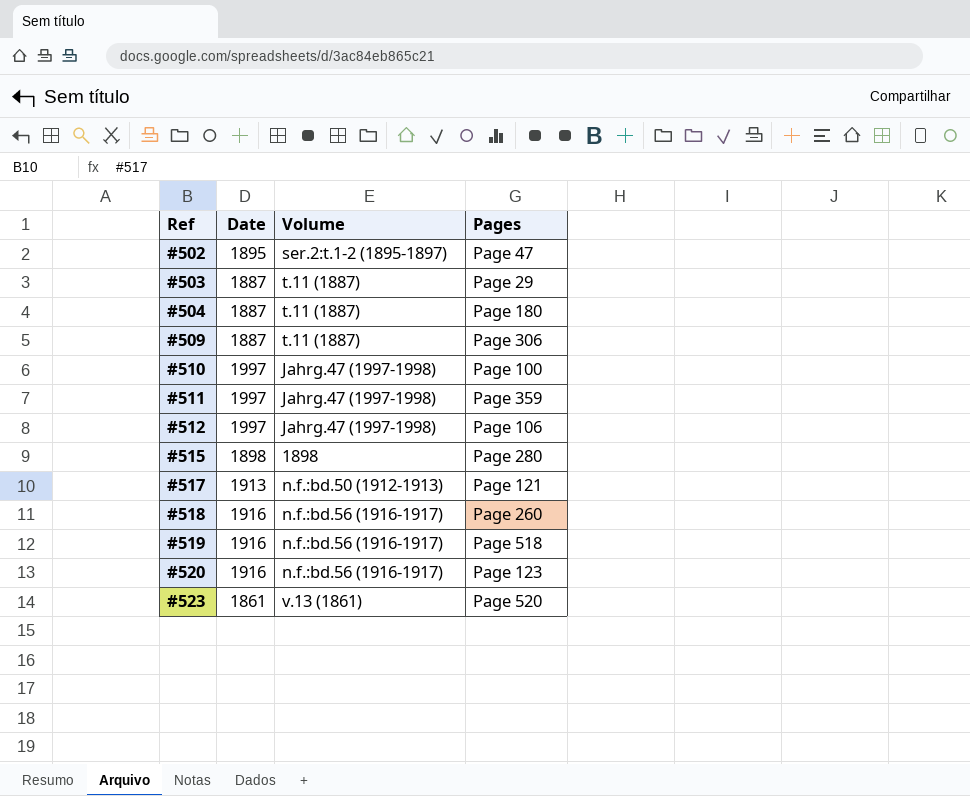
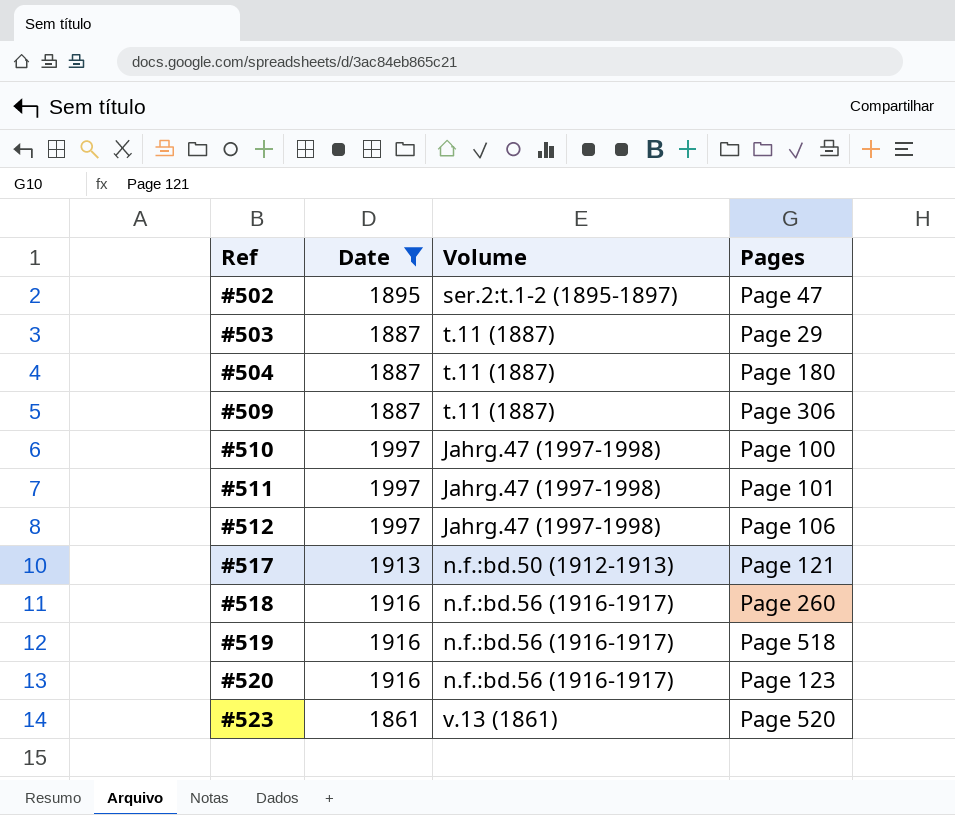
filter: none -> Date != 1898
#511 | Pages: Page 359 -> Page 101

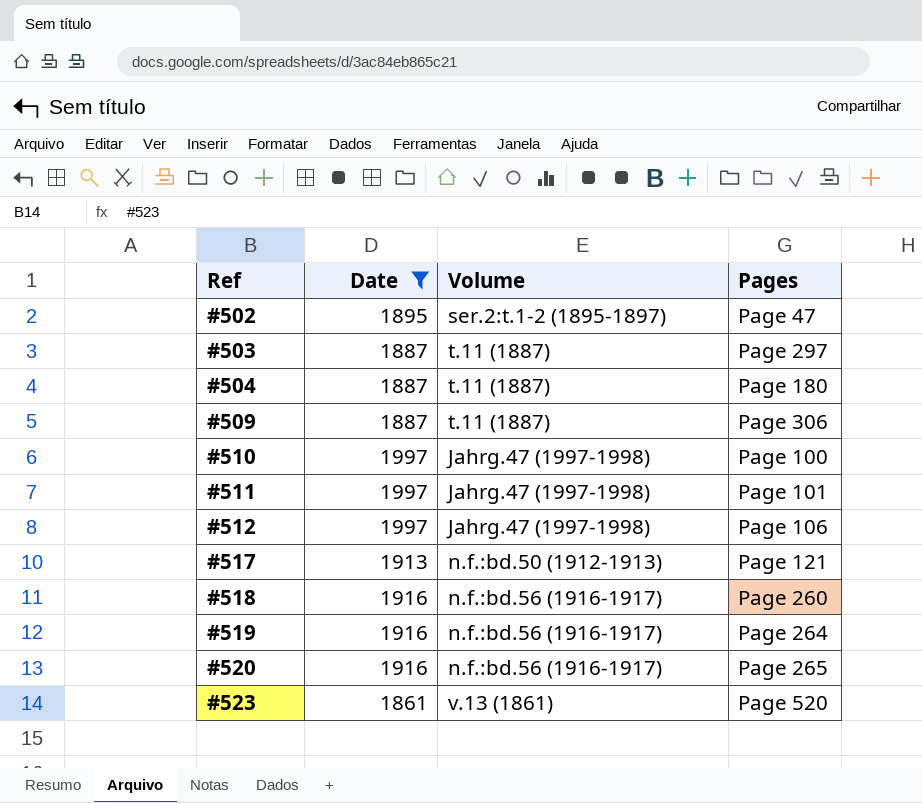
#503 | Pages: Page 29 -> Page 297
#519 | Pages: Page 518 -> Page 264
#520 | Pages: Page 123 -> Page 265

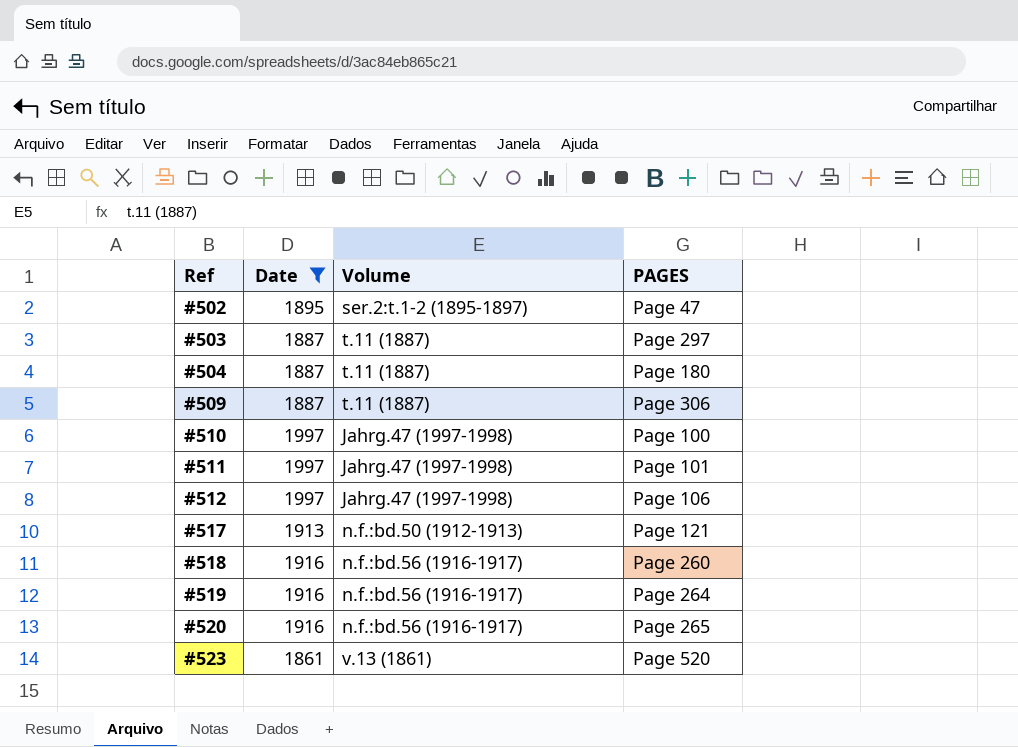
column name: Pages -> PAGES

